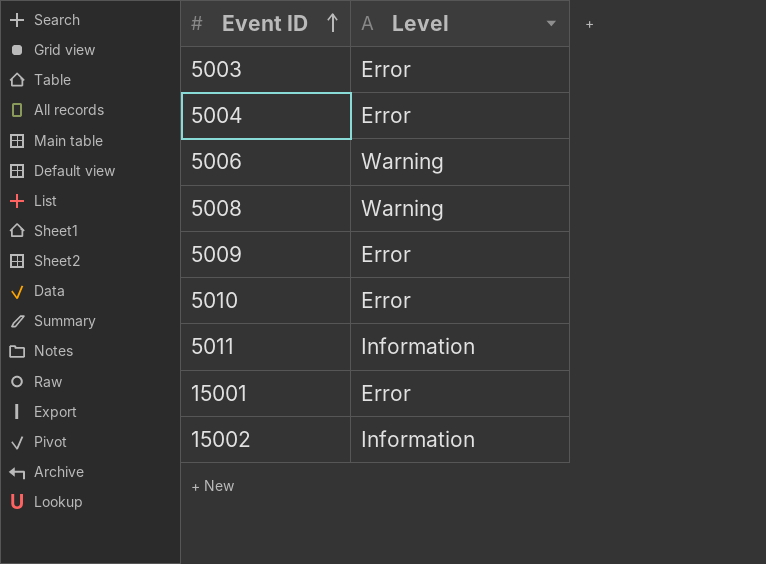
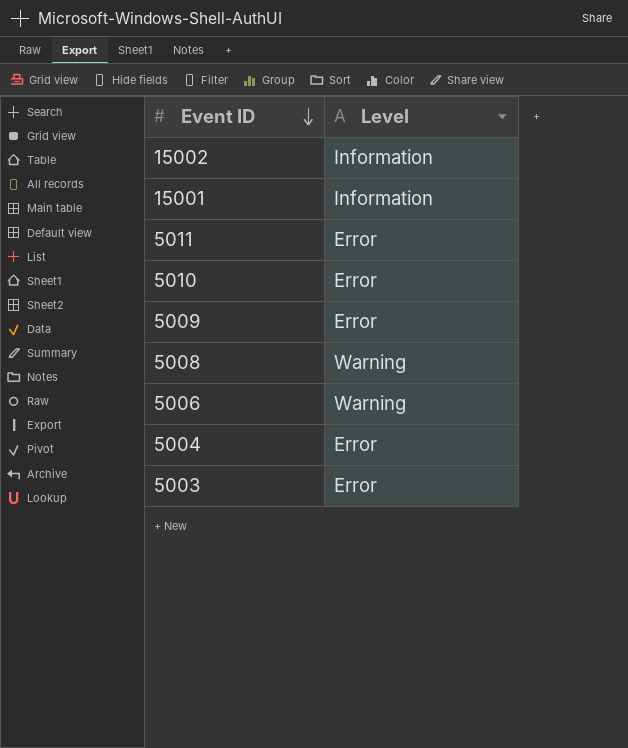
row order: Event ID ascending -> Event ID descending
15001 | Level: Error -> Information
5011 | Level: Information -> Error

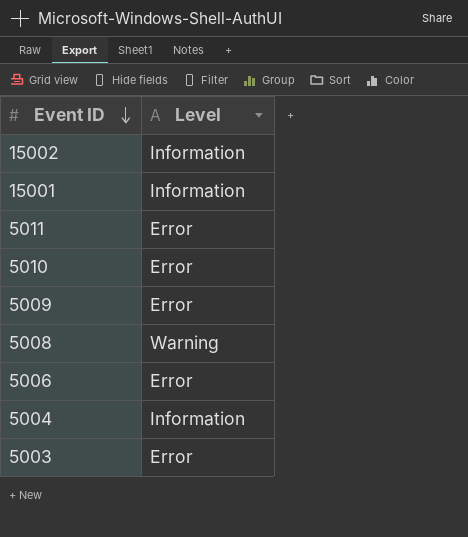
5006 | Level: Warning -> Error
5004 | Level: Error -> Information

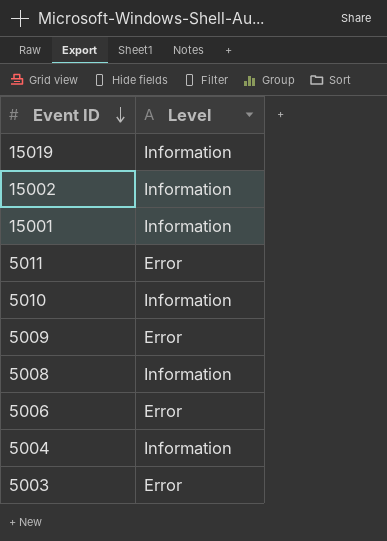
row 15019: none -> Information
5010 | Level: Error -> Information
5008 | Level: Warning -> Information

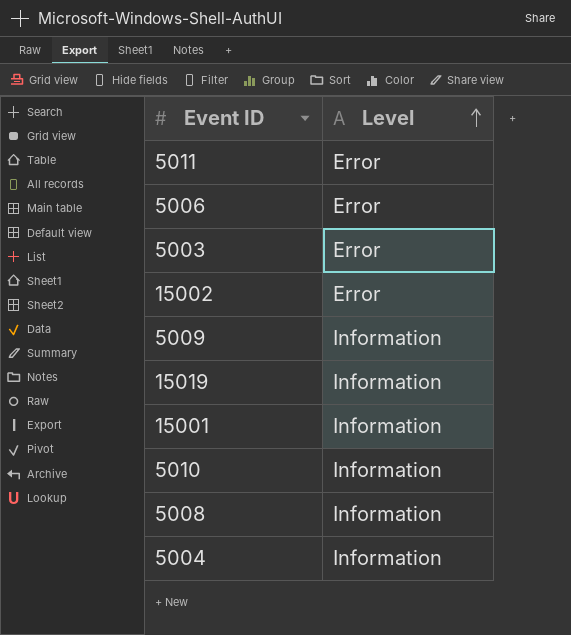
row order: Event ID descending -> Level ascending
15002 | Level: Information -> Error
5009 | Level: Error -> Information

